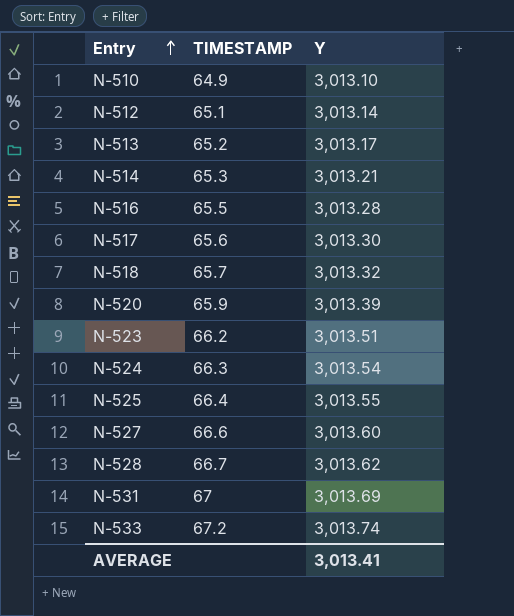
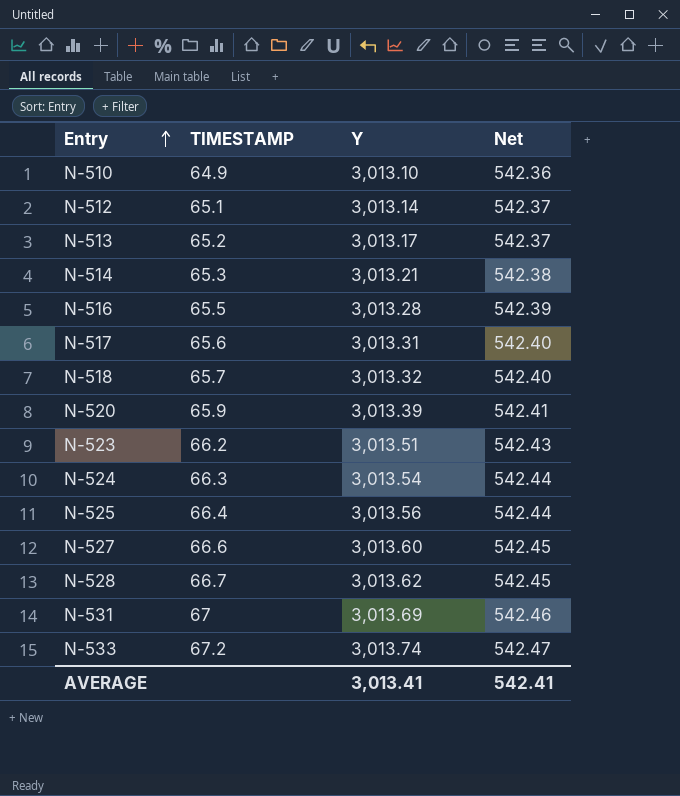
column Net | formula: none -> [Y] * 0.18
N-517 | Y: 3,013.30 -> 3,013.31
N-525 | Y: 3,013.55 -> 3,013.56

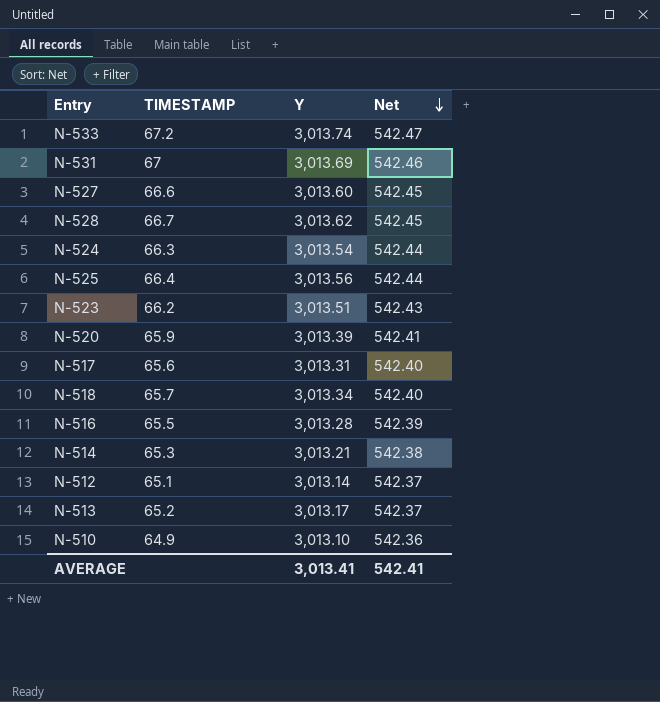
row order: Entry ascending -> Net descending
N-518 | Y: 3,013.32 -> 3,013.34

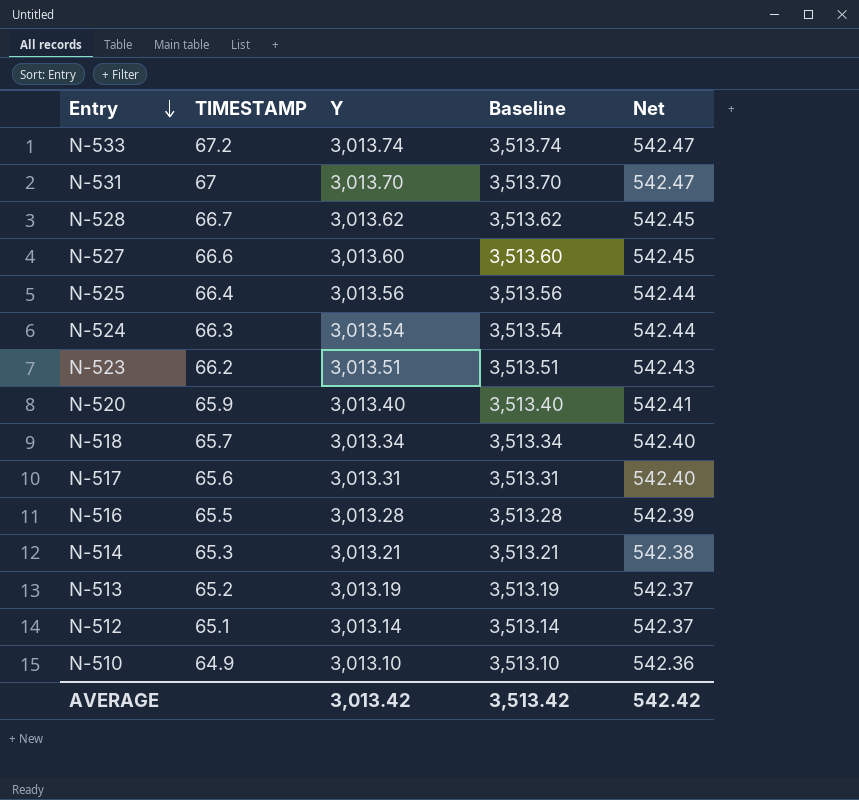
row order: Net descending -> Entry descending
column Baseline | formula: none -> [Y] + 500
N-531 | Y: 3,013.69 -> 3,013.70
N-531 | Net: 542.46 -> 542.47
N-520 | Y: 3,013.39 -> 3,013.40
N-513 | Y: 3,013.17 -> 3,013.19
AVERAGE | Y: 3,013.41 -> 3,013.42
AVERAGE | Net: 542.41 -> 542.42

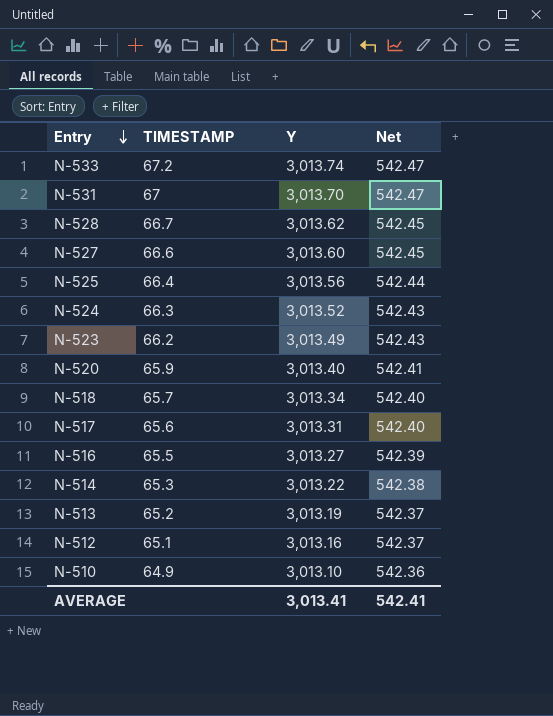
column Baseline | formula: [Y] + 500 -> none
N-524 | Y: 3,013.54 -> 3,013.52
N-524 | Net: 542.44 -> 542.43
N-523 | Y: 3,013.51 -> 3,013.49
N-516 | Y: 3,013.28 -> 3,013.27
N-514 | Y: 3,013.21 -> 3,013.22
N-512 | Y: 3,013.14 -> 3,013.16
AVERAGE | Y: 3,013.42 -> 3,013.41
AVERAGE | Net: 542.42 -> 542.41

